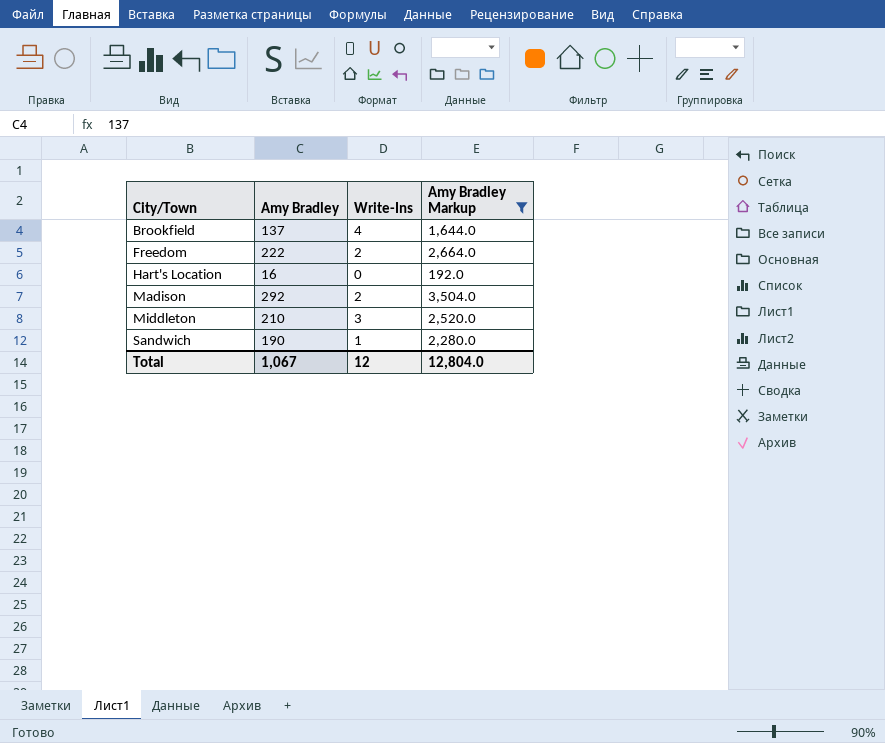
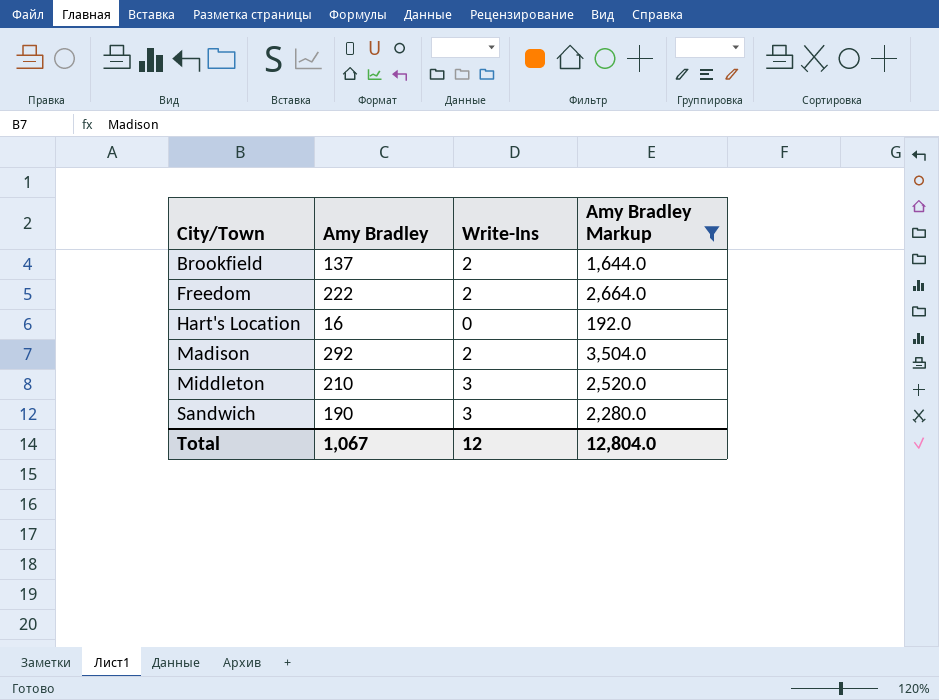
Brookfield | Write-Ins: 4 -> 2
Sandwich | Write-Ins: 1 -> 3

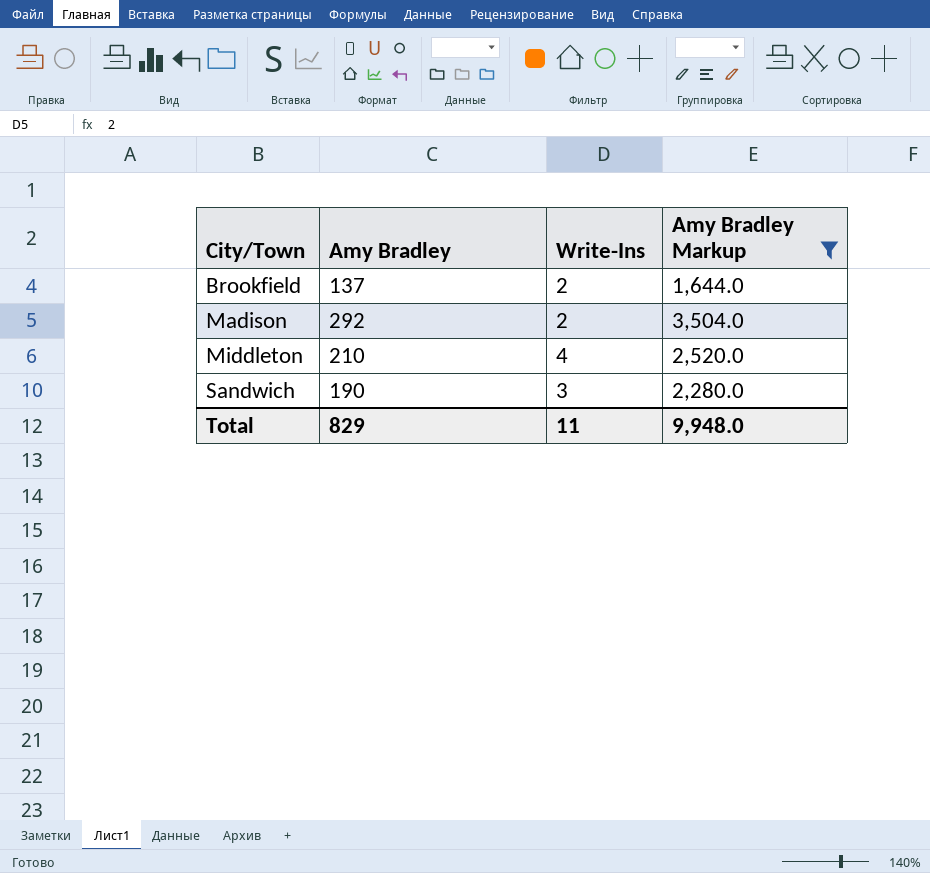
row Freedom: 222 | 2 | 2,664.0 -> none
row Hart's Location: 16 | 0 | 192.0 -> none
Middleton | Write-Ins: 3 -> 4
Total | Amy Bradley: 1,067 -> 829
Total | Write-Ins: 12 -> 11
Total | Amy Bradley Markup: 12,804.0 -> 9,948.0

